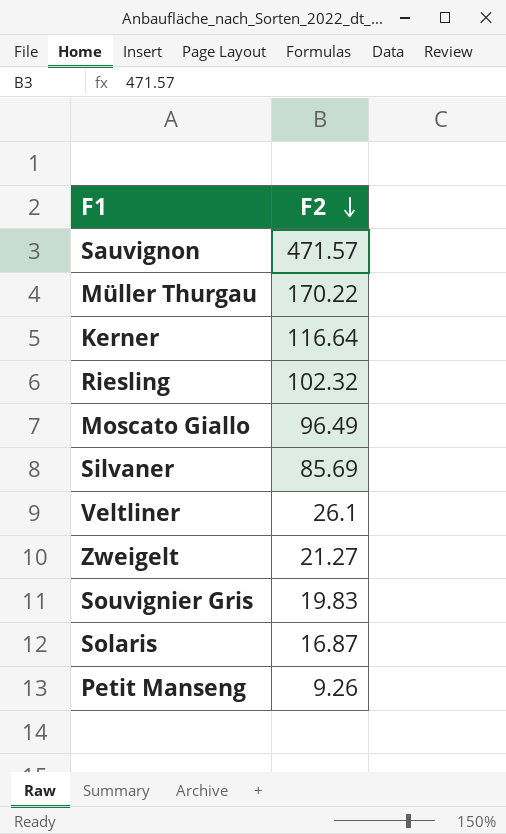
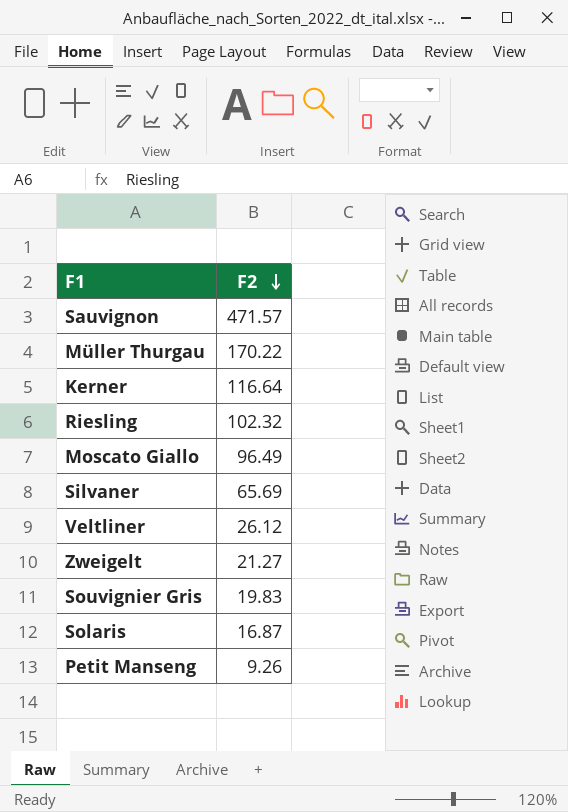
Silvaner | F2: 85.69 -> 65.69
Veltliner | F2: 26.1 -> 26.12

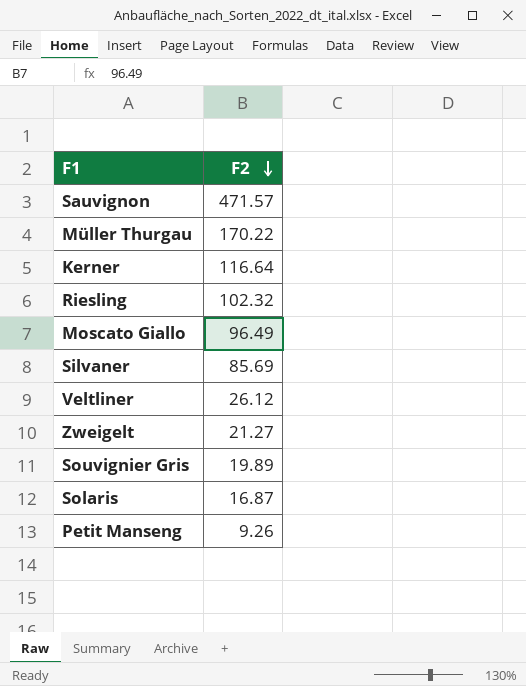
Silvaner | F2: 65.69 -> 85.69
Souvignier Gris | F2: 19.83 -> 19.89

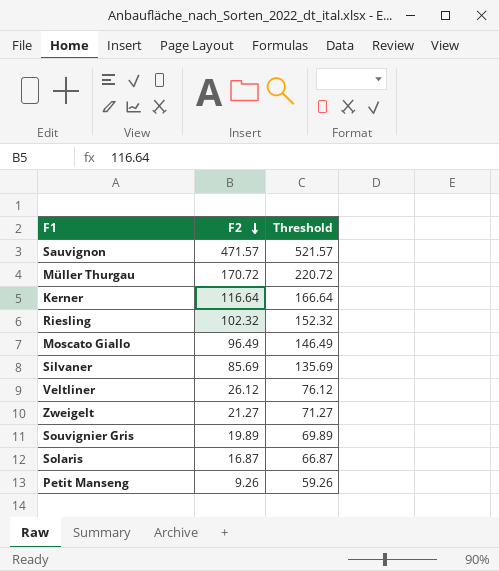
column Threshold | formula: none -> [F2] + 50
Müller Thurgau | F2: 170.22 -> 170.72

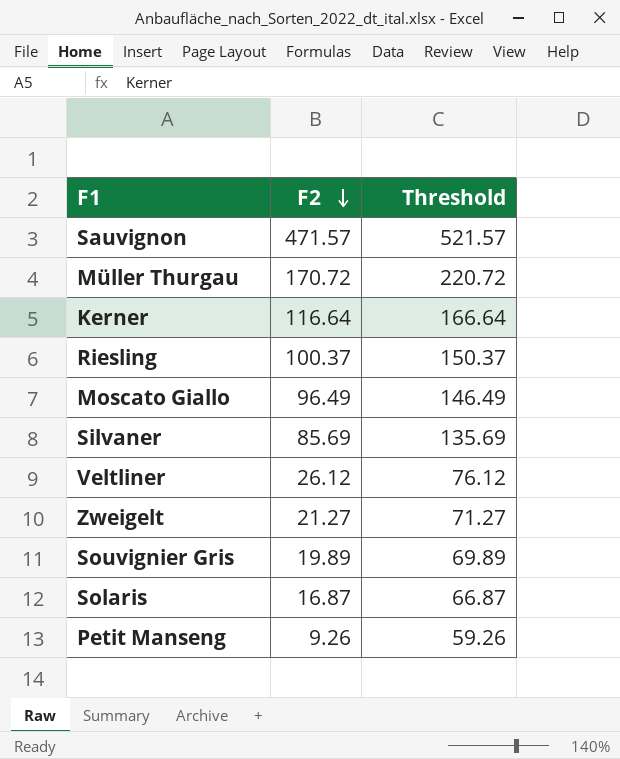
Riesling | F2: 102.32 -> 100.37
Riesling | Threshold: 152.32 -> 150.37

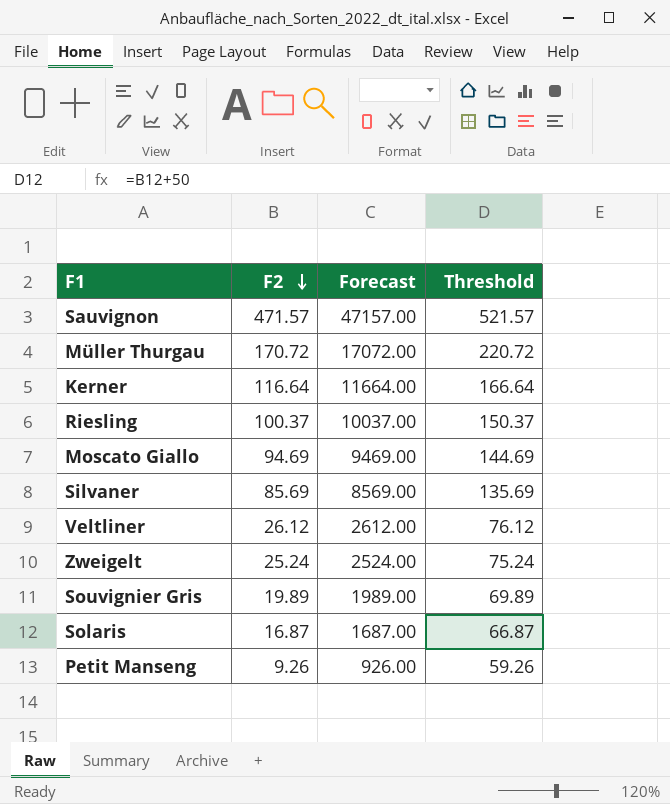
column Forecast | formula: none -> [F2] * 100
Moscato Giallo | F2: 96.49 -> 94.69
Moscato Giallo | Threshold: 146.49 -> 144.69
Zweigelt | F2: 21.27 -> 25.24
Zweigelt | Threshold: 71.27 -> 75.24

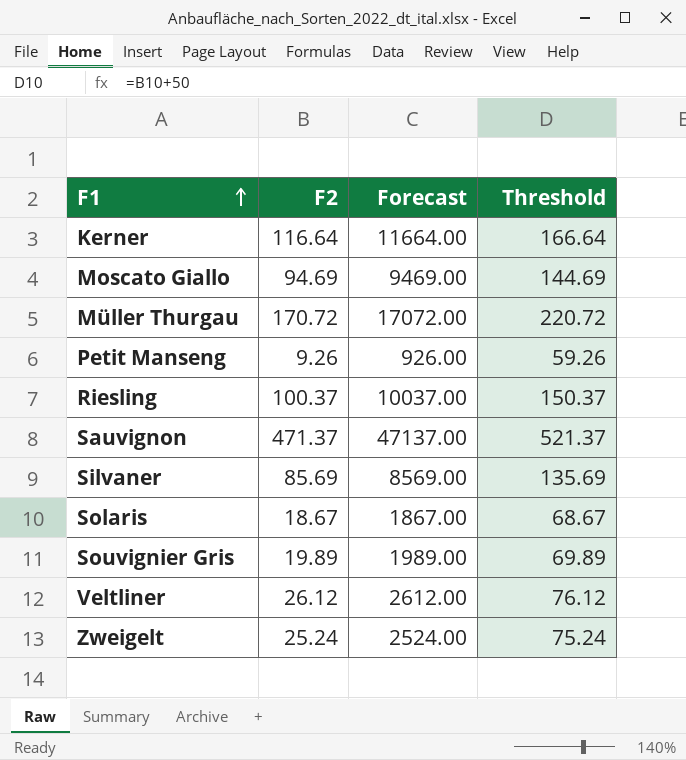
row order: F2 descending -> F1 ascending
Sauvignon | F2: 471.57 -> 471.37
Sauvignon | Forecast: 47157.00 -> 47137.00
Sauvignon | Threshold: 521.57 -> 521.37
Solaris | F2: 16.87 -> 18.67
Solaris | Forecast: 1687.00 -> 1867.00
Solaris | Threshold: 66.87 -> 68.67

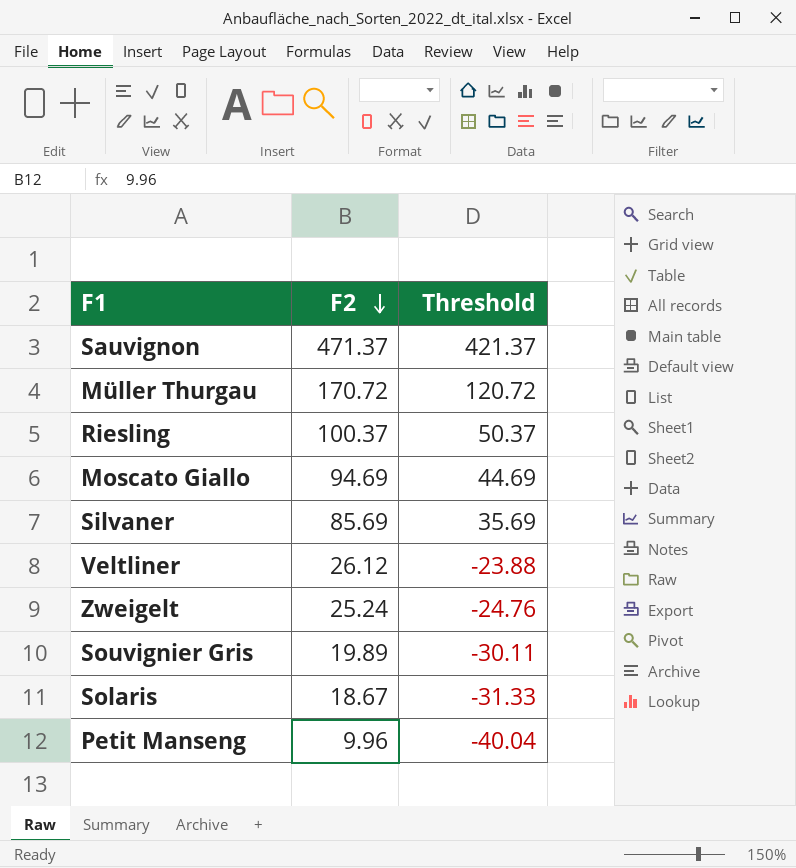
row order: F1 ascending -> F2 descending
column Forecast | formula: [F2] * 100 -> none
column Threshold | formula: [F2] + 50 -> [F2] - 50
row Kerner: 116.64 | 11664.00 | 166.64 -> none
Petit Manseng | F2: 9.26 -> 9.96

